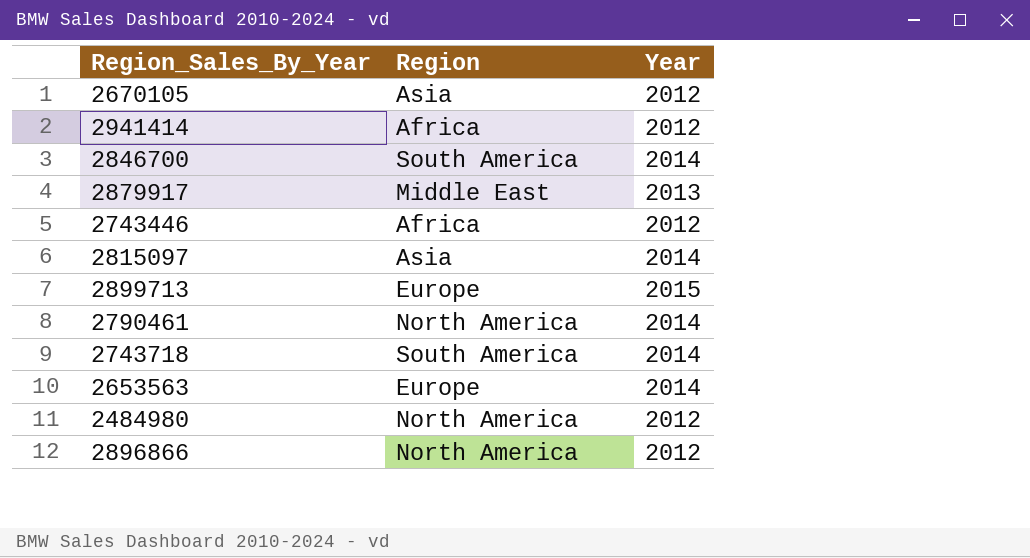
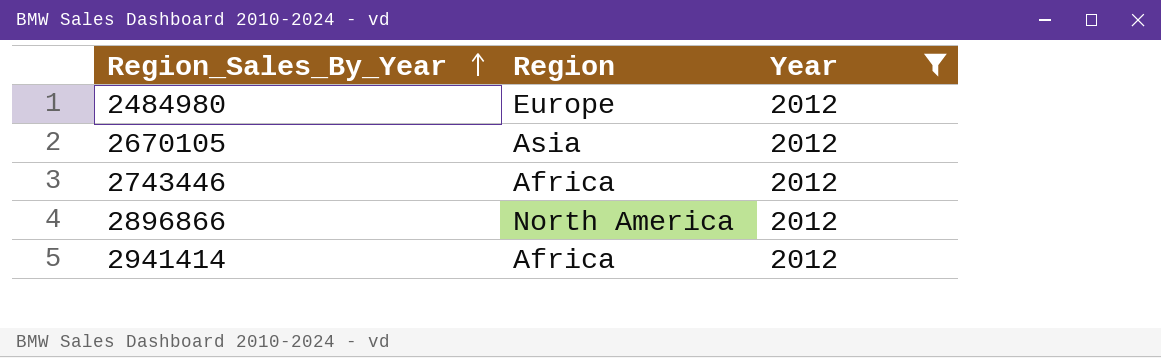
filter: none -> Year = 2012
row order: none -> Region_Sales_By_Year ascending
2484980 | Region: North America -> Europe

